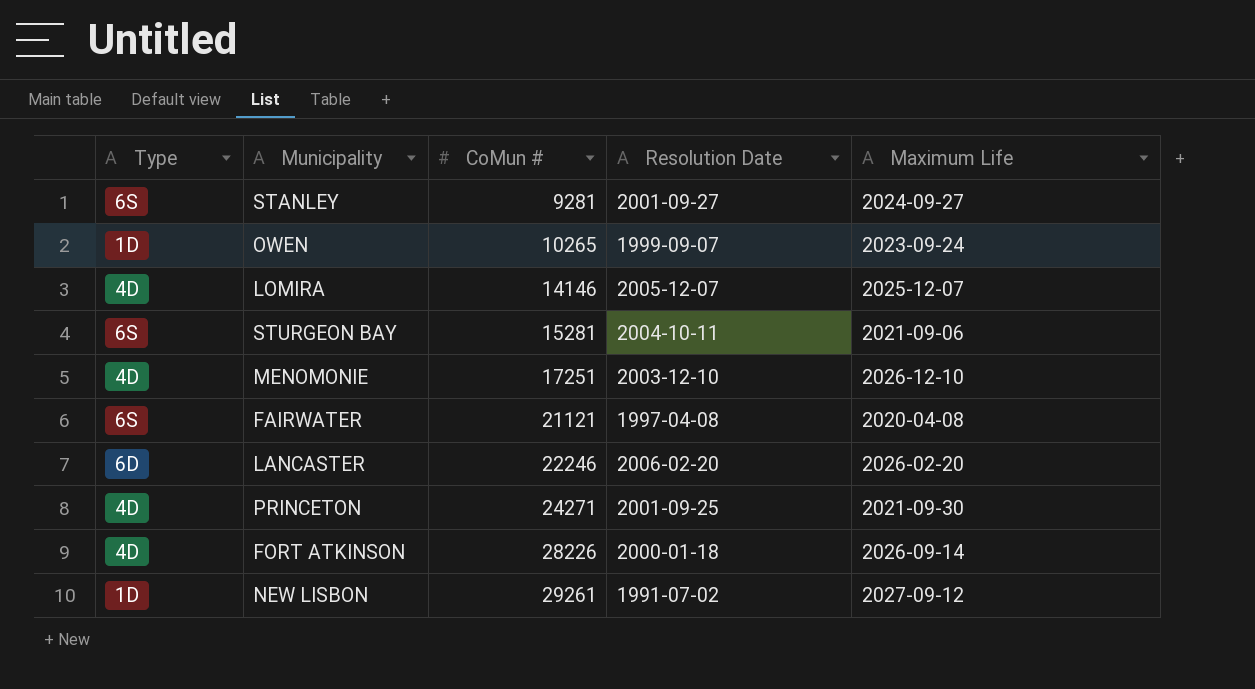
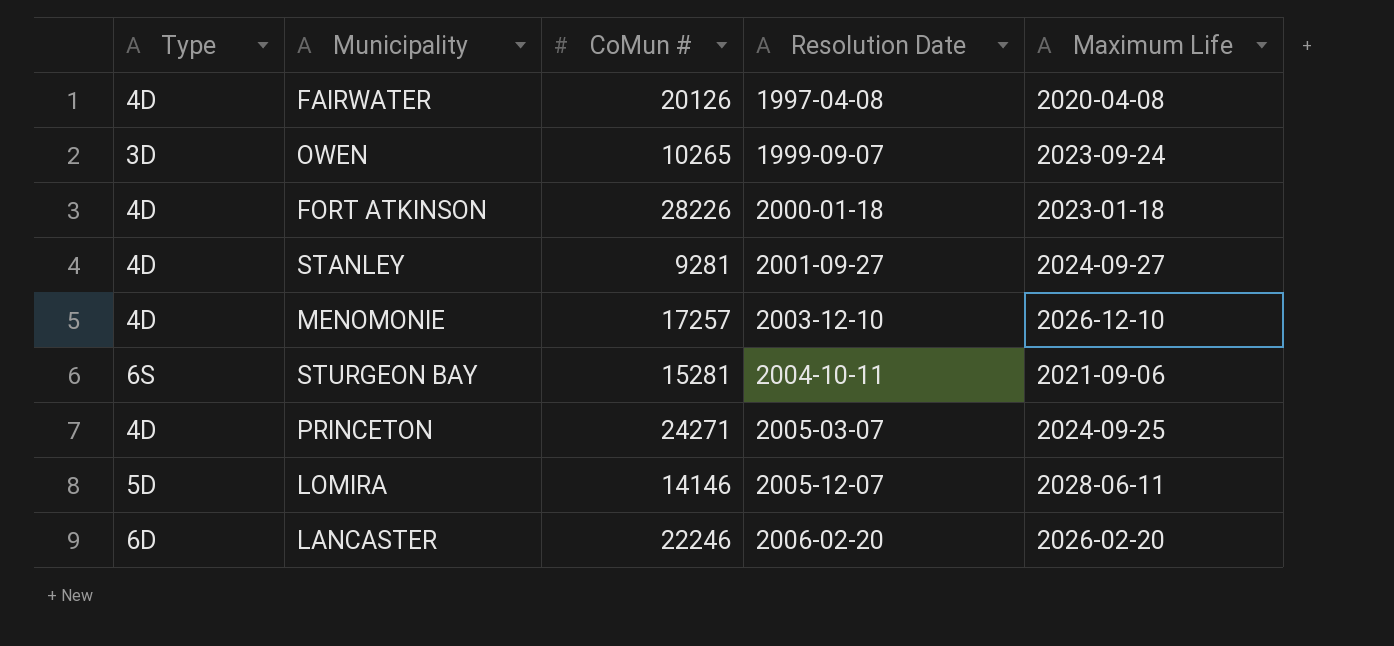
row order: CoMun # ascending -> Resolution Date ascending
row NEW LISBON: 1D | 29261 | 1991-07-02 | 2027-09-12 -> none
FAIRWATER | Type: 6S -> 4D
FAIRWATER | CoMun #: 21121 -> 20126
OWEN | Type: 1D -> 3D
FORT ATKINSON | Maximum Life: 2026-09-14 -> 2023-01-18
STANLEY | Type: 6S -> 4D
MENOMONIE | CoMun #: 17251 -> 17257
PRINCETON | Resolution Date: 2001-09-25 -> 2005-03-07
PRINCETON | Maximum Life: 2021-09-30 -> 2024-09-25
LOMIRA | Type: 4D -> 5D
LOMIRA | Maximum Life: 2025-12-07 -> 2028-06-11

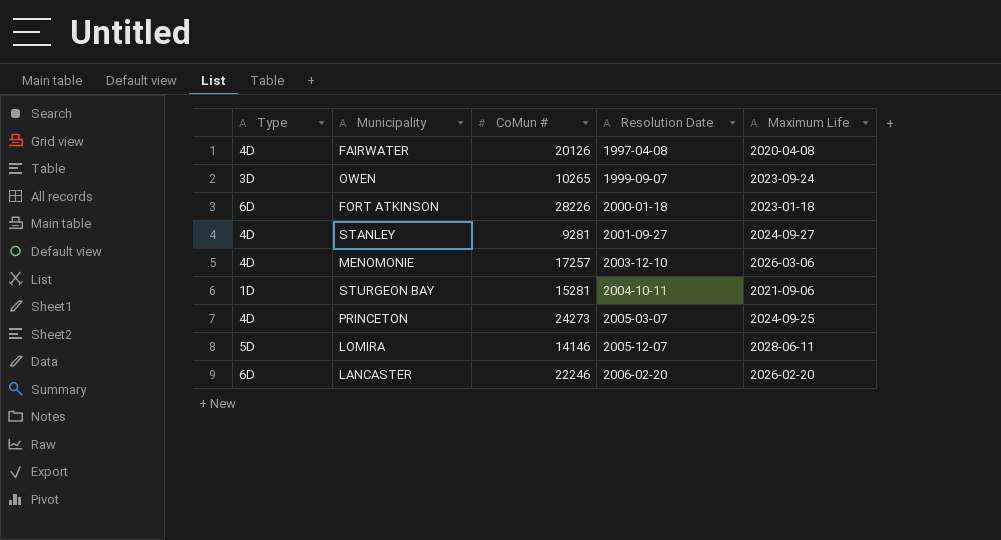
FORT ATKINSON | Type: 4D -> 6D
MENOMONIE | Maximum Life: 2026-12-10 -> 2026-03-06
STURGEON BAY | Type: 6S -> 1D
PRINCETON | CoMun #: 24271 -> 24273

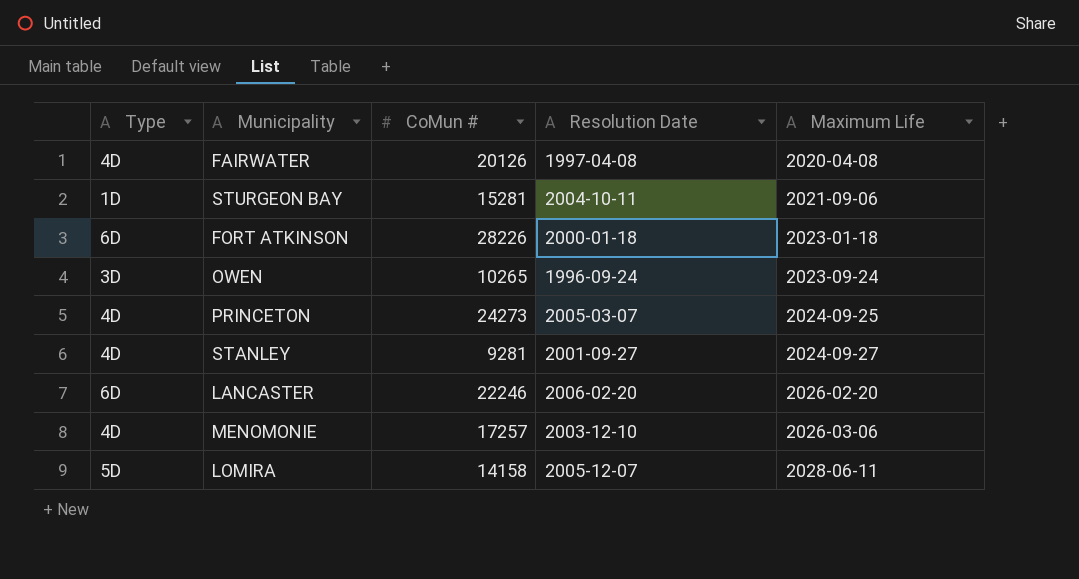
row order: Resolution Date ascending -> Maximum Life ascending
OWEN | Resolution Date: 1999-09-07 -> 1996-09-24
LOMIRA | CoMun #: 14146 -> 14158

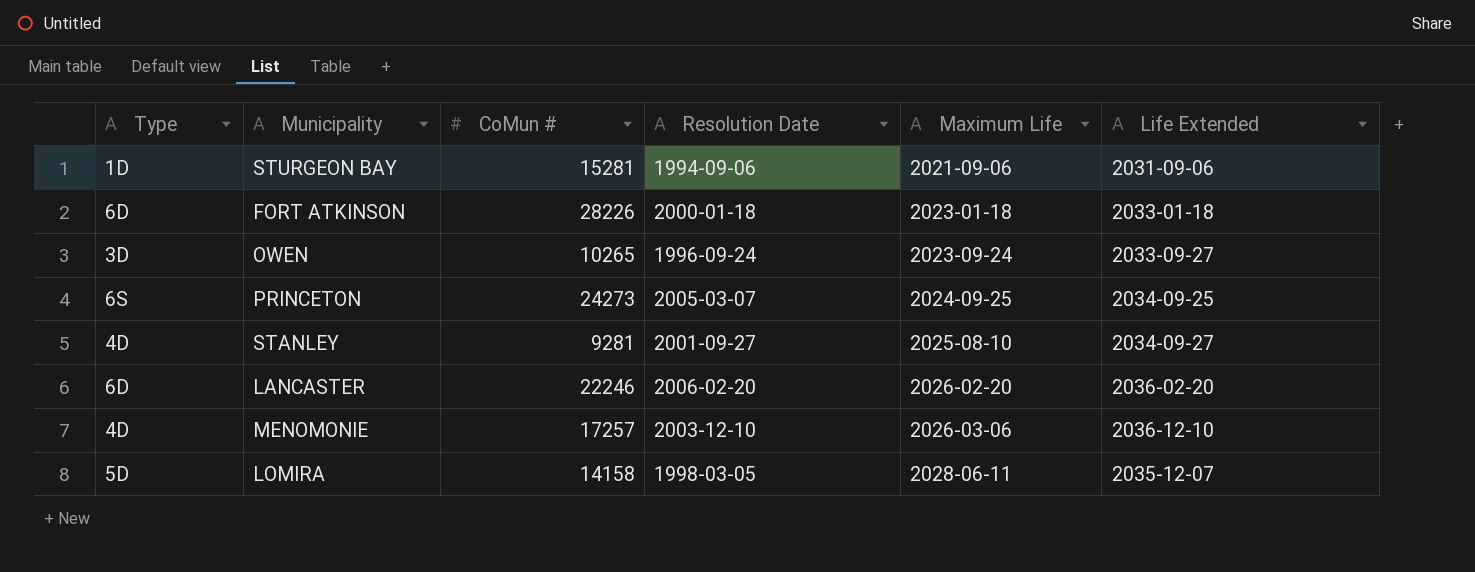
column Life Extended | position: none -> 6
row FAIRWATER: 4D | 20126 | 1997-04-08 | 2020-04-08 -> none
STURGEON BAY | Resolution Date: 2004-10-11 -> 1994-09-06
PRINCETON | Type: 4D -> 6S
STANLEY | Maximum Life: 2024-09-27 -> 2025-08-10
LOMIRA | Resolution Date: 2005-12-07 -> 1998-03-05

